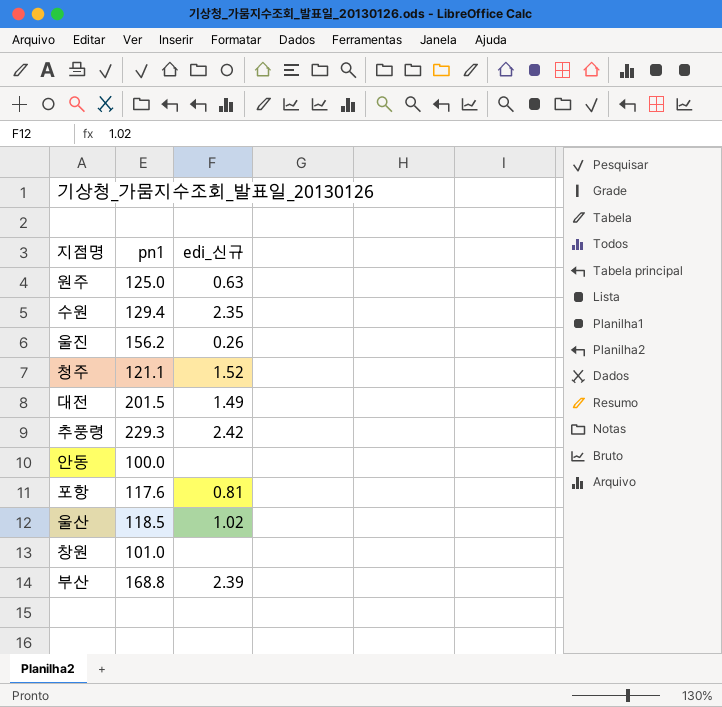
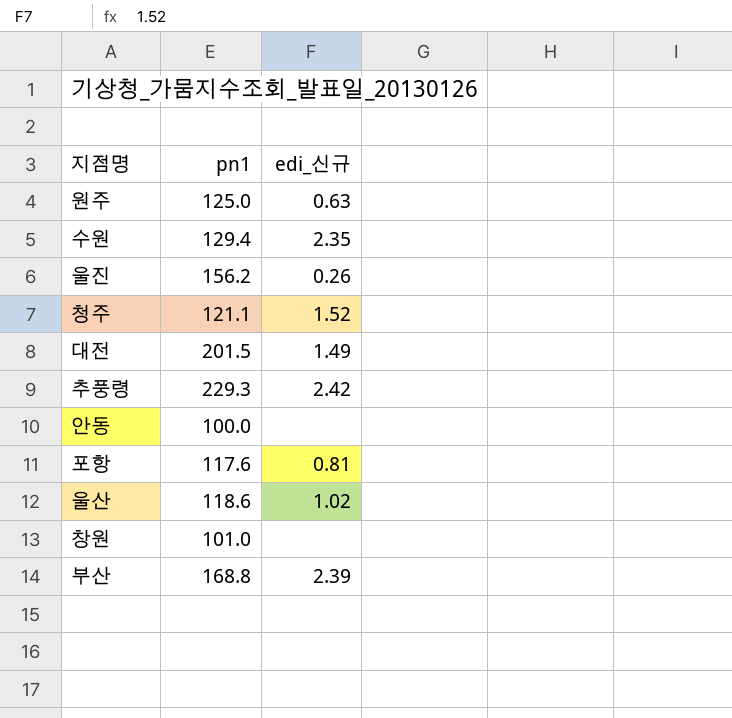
울산 | pn1: 118.5 -> 118.6

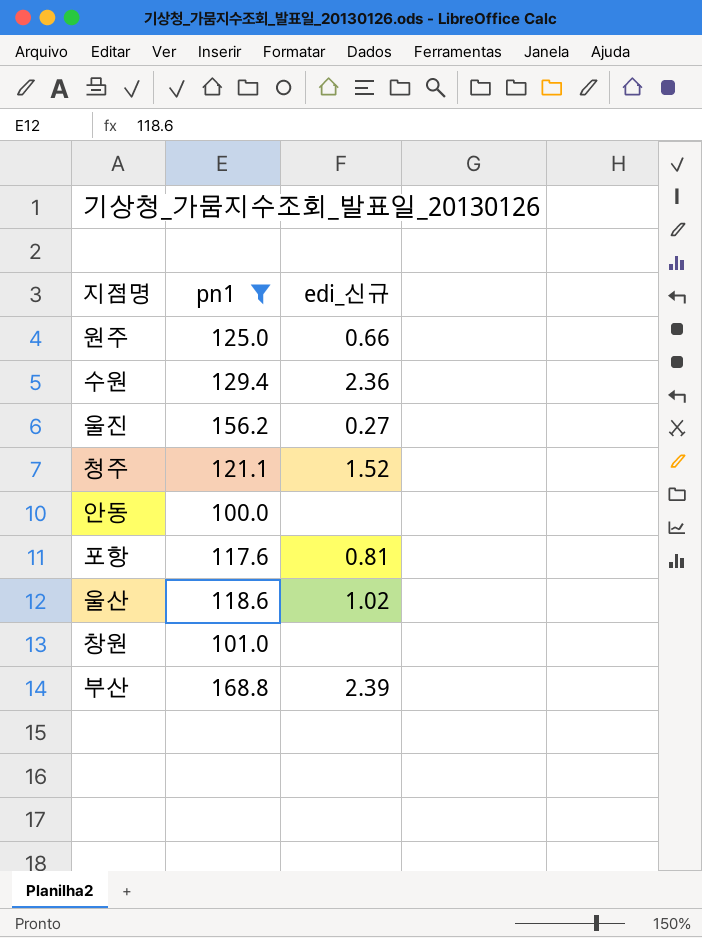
filter: none -> pn1 <= 168.8
원주 | edi_신규: 0.63 -> 0.66
수원 | edi_신규: 2.35 -> 2.36
울진 | edi_신규: 0.26 -> 0.27

